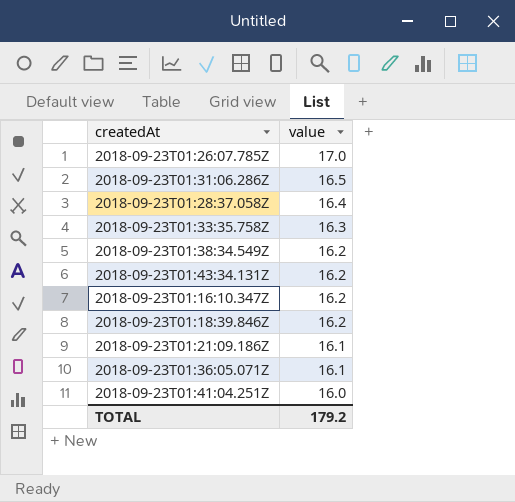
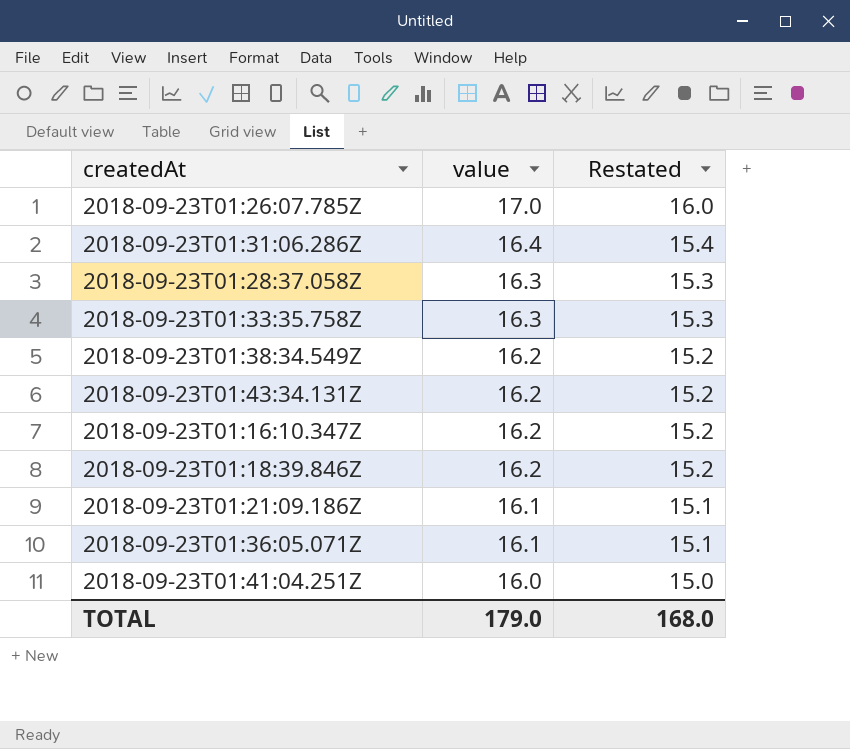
column Restated | formula: none -> [value] - 1
2018-09-23T01:31:06.286Z | value: 16.5 -> 16.4
2018-09-23T01:28:37.058Z | value: 16.4 -> 16.3
TOTAL | value: 179.2 -> 179.0

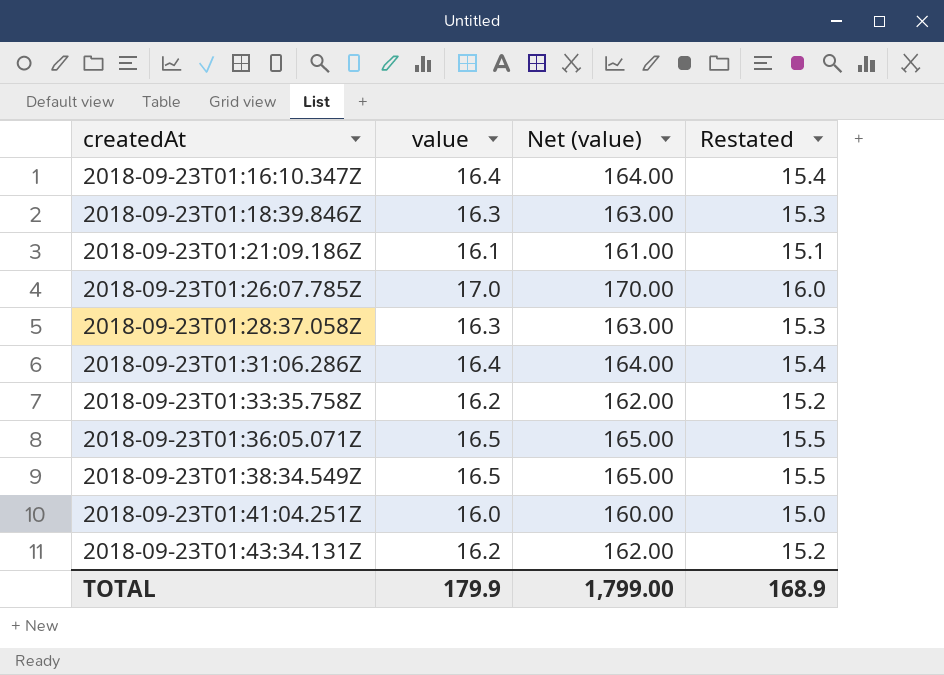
row order: value descending -> createdAt ascending
column Net (value) | formula: none -> [value] * 10
2018-09-23T01:16:10.347Z | value: 16.2 -> 16.4
2018-09-23T01:16:10.347Z | Restated: 15.2 -> 15.4
2018-09-23T01:18:39.846Z | value: 16.2 -> 16.3
2018-09-23T01:18:39.846Z | Restated: 15.2 -> 15.3
2018-09-23T01:33:35.758Z | value: 16.3 -> 16.2
2018-09-23T01:33:35.758Z | Restated: 15.3 -> 15.2
2018-09-23T01:36:05.071Z | value: 16.1 -> 16.5
2018-09-23T01:36:05.071Z | Restated: 15.1 -> 15.5
2018-09-23T01:38:34.549Z | value: 16.2 -> 16.5
2018-09-23T01:38:34.549Z | Restated: 15.2 -> 15.5
TOTAL | value: 179.0 -> 179.9
TOTAL | Restated: 168.0 -> 168.9

